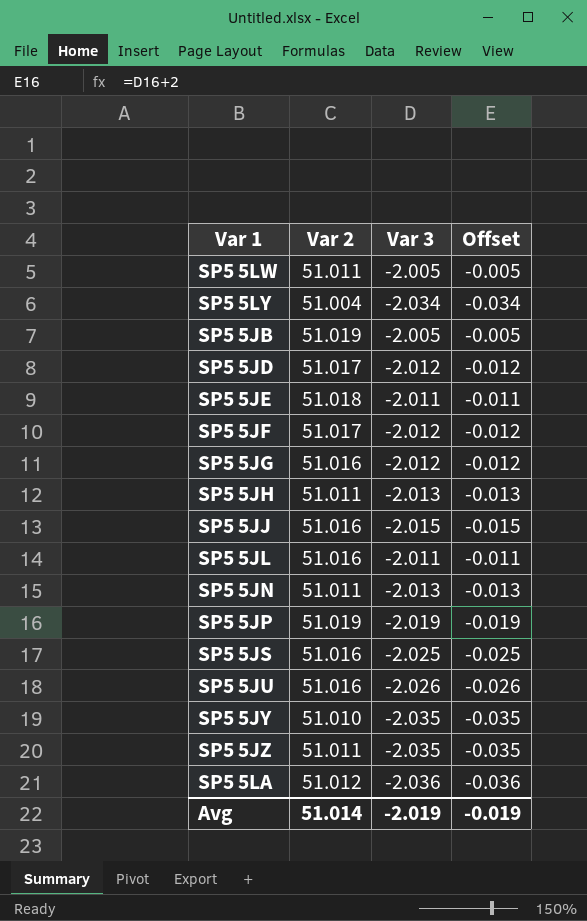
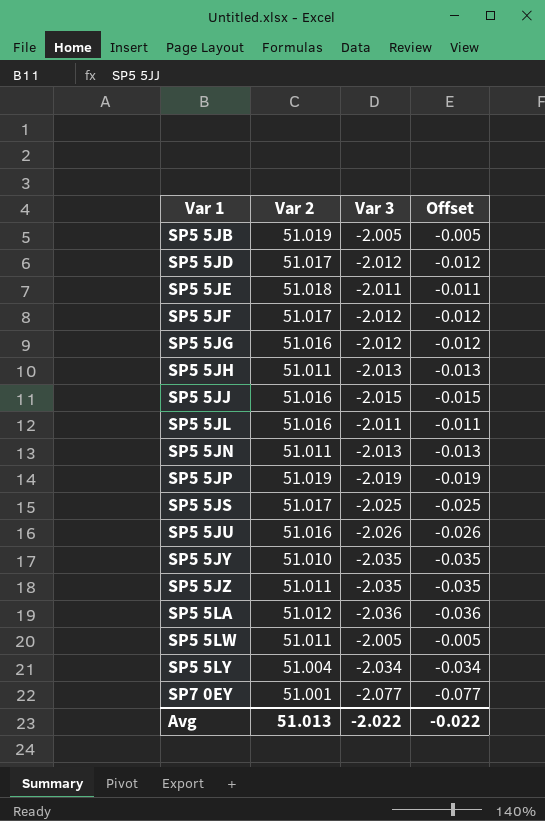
row order: none -> Var 1 ascending
SP5 5JS | Var 2: 51.016 -> 51.017
row SP7 0EY: none -> 51.001 | -2.077 | -0.077
Avg | Var 2: 51.014 -> 51.013
Avg | Var 3: -2.019 -> -2.022
Avg | Offset: -0.019 -> -0.022

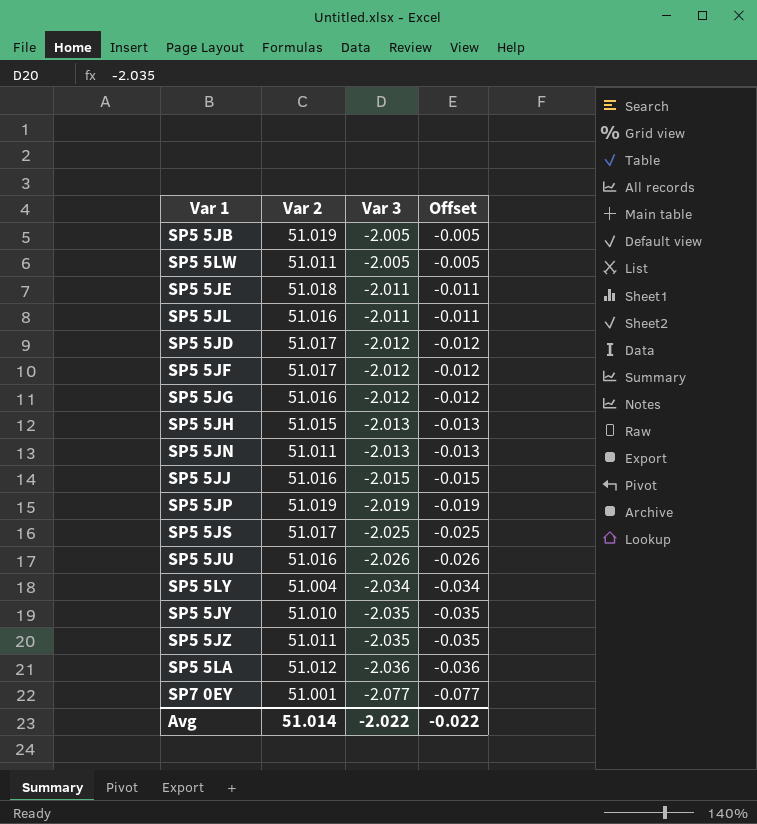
row order: Var 1 ascending -> Var 3 descending
SP5 5JH | Var 2: 51.011 -> 51.015
Avg | Var 2: 51.013 -> 51.014

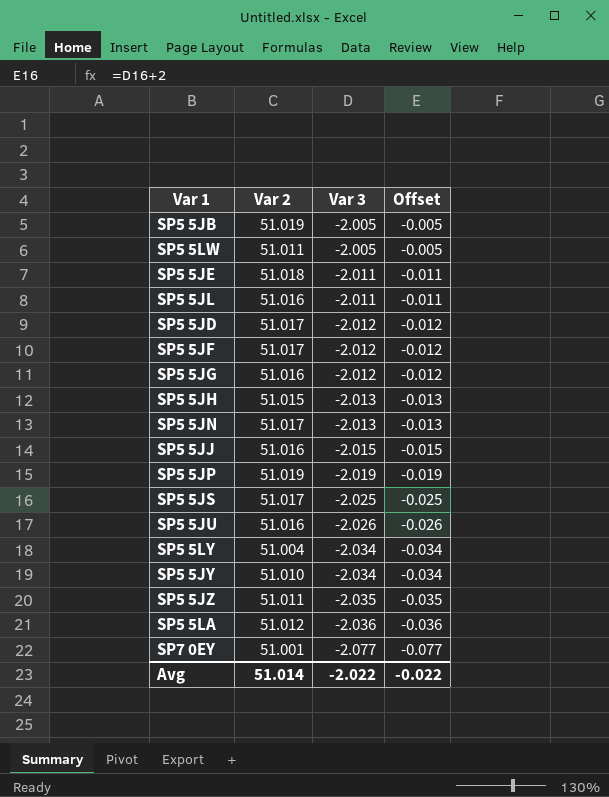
SP5 5JN | Var 2: 51.011 -> 51.017
SP5 5JY | Var 3: -2.035 -> -2.034
SP5 5JY | Offset: -0.035 -> -0.034

